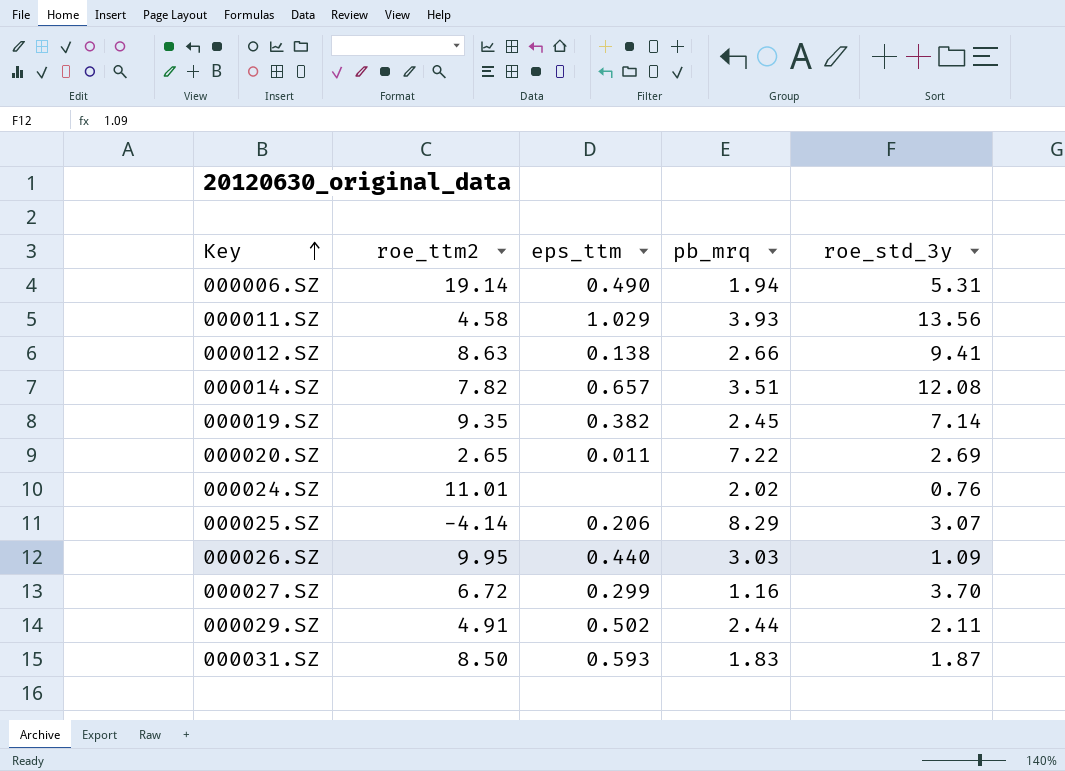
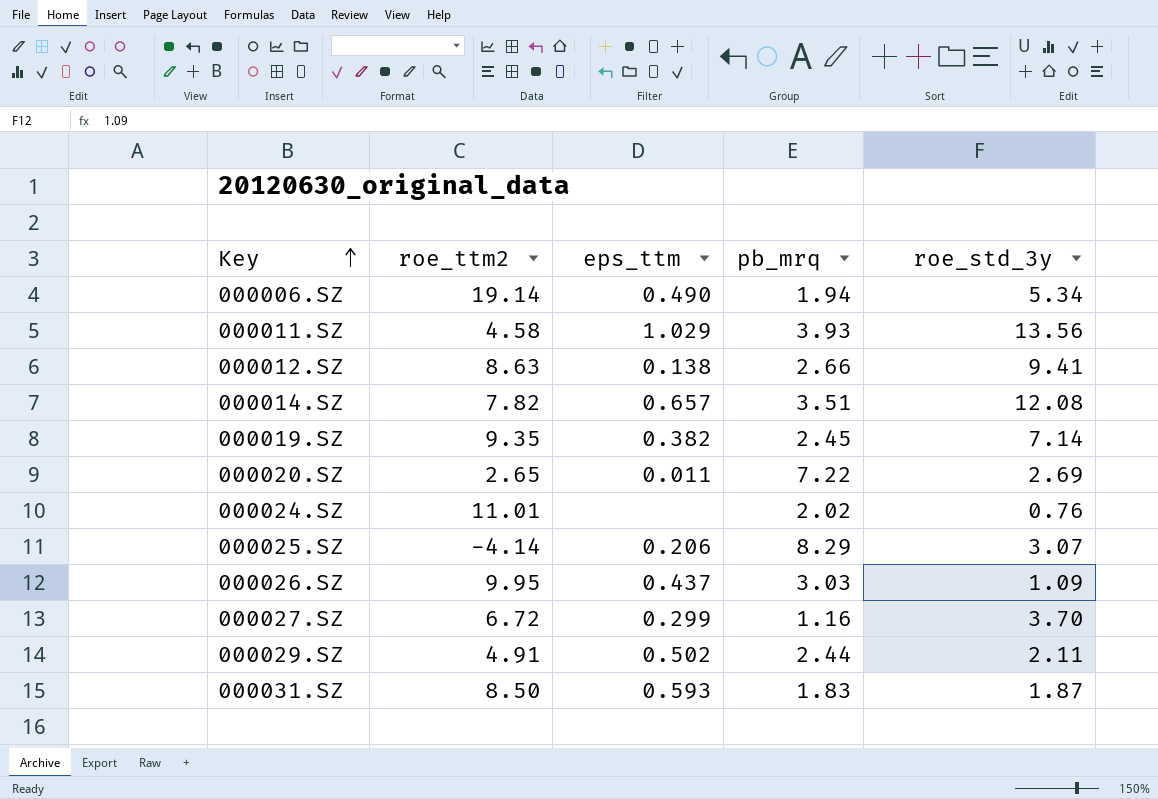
000006.SZ | roe_std_3y: 5.31 -> 5.34
000026.SZ | eps_ttm: 0.440 -> 0.437

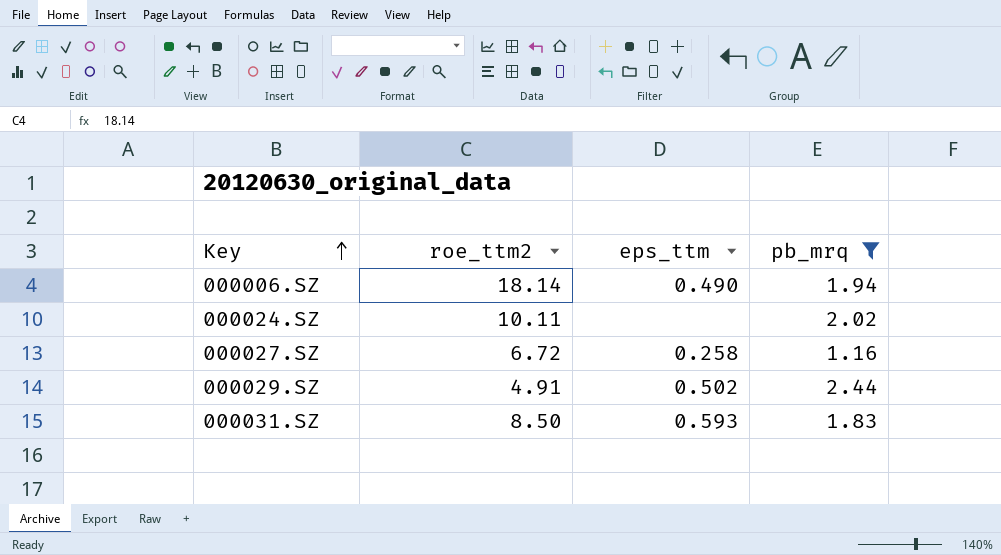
filter: none -> pb_mrq <= 2.44
column roe_std_3y | position: 5 -> none
000006.SZ | roe_ttm2: 19.14 -> 18.14
000024.SZ | roe_ttm2: 11.01 -> 10.11
000027.SZ | eps_ttm: 0.299 -> 0.258

